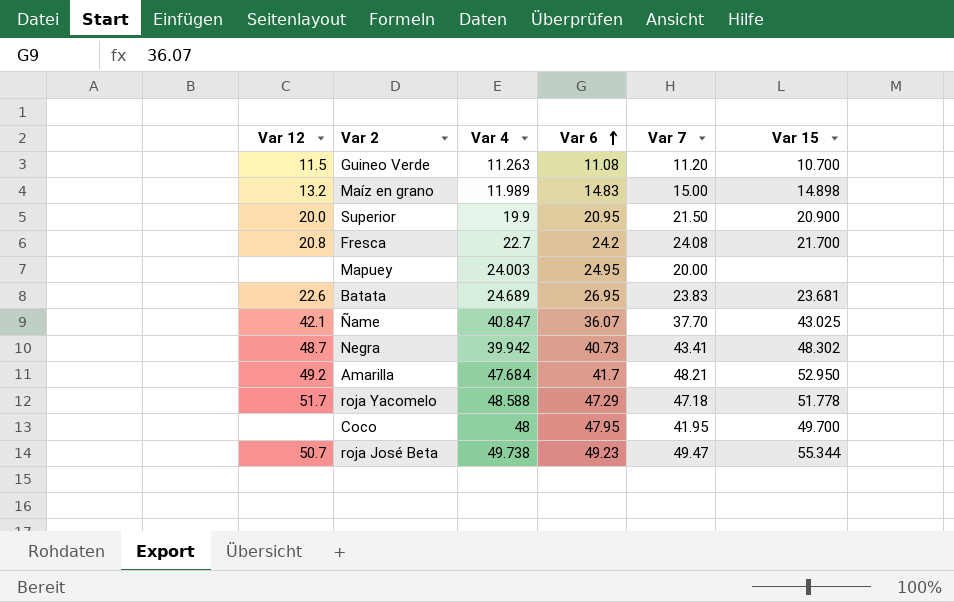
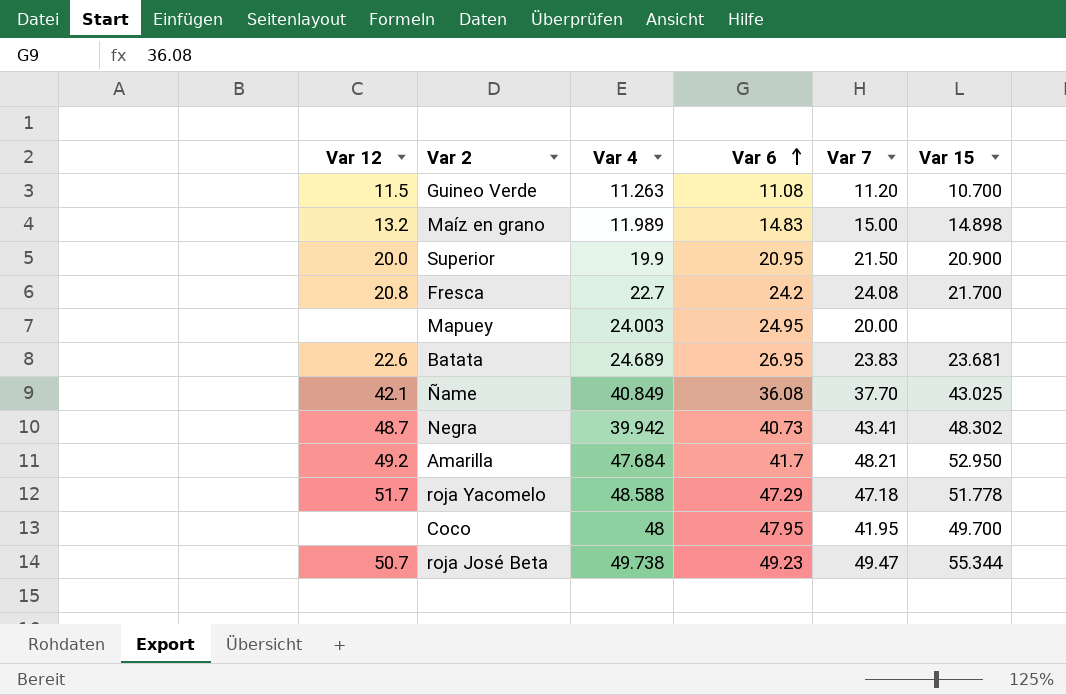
Ñame | Var 4: 40.847 -> 40.849
Ñame | Var 6: 36.07 -> 36.08

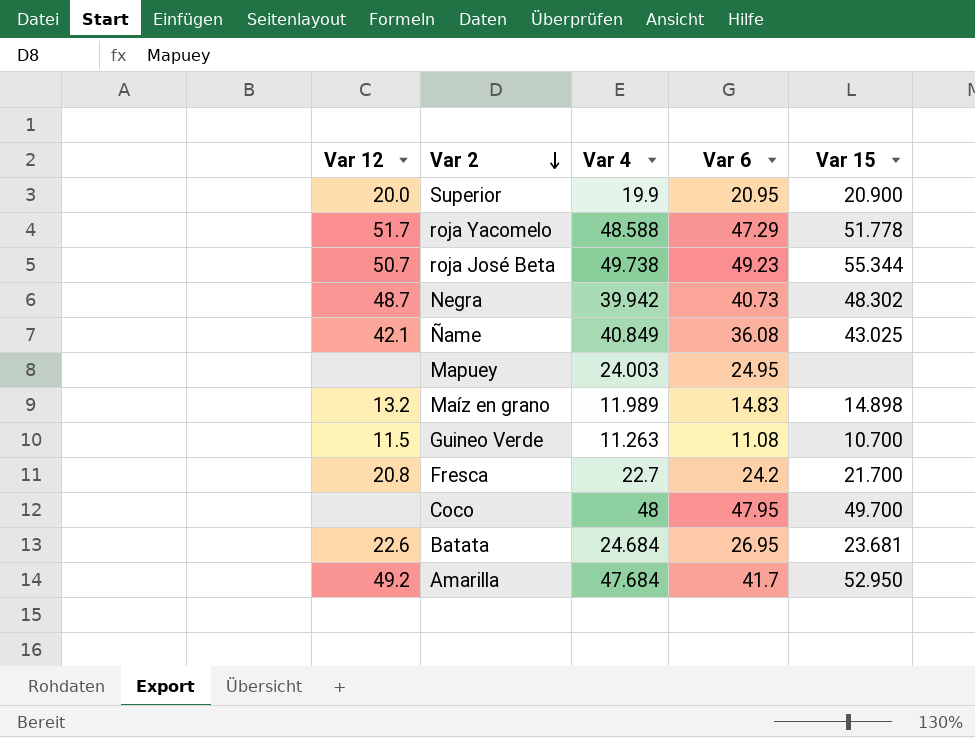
row order: Var 6 ascending -> Var 2 descending
column Var 7 | position: 5 -> none
Batata | Var 4: 24.689 -> 24.684

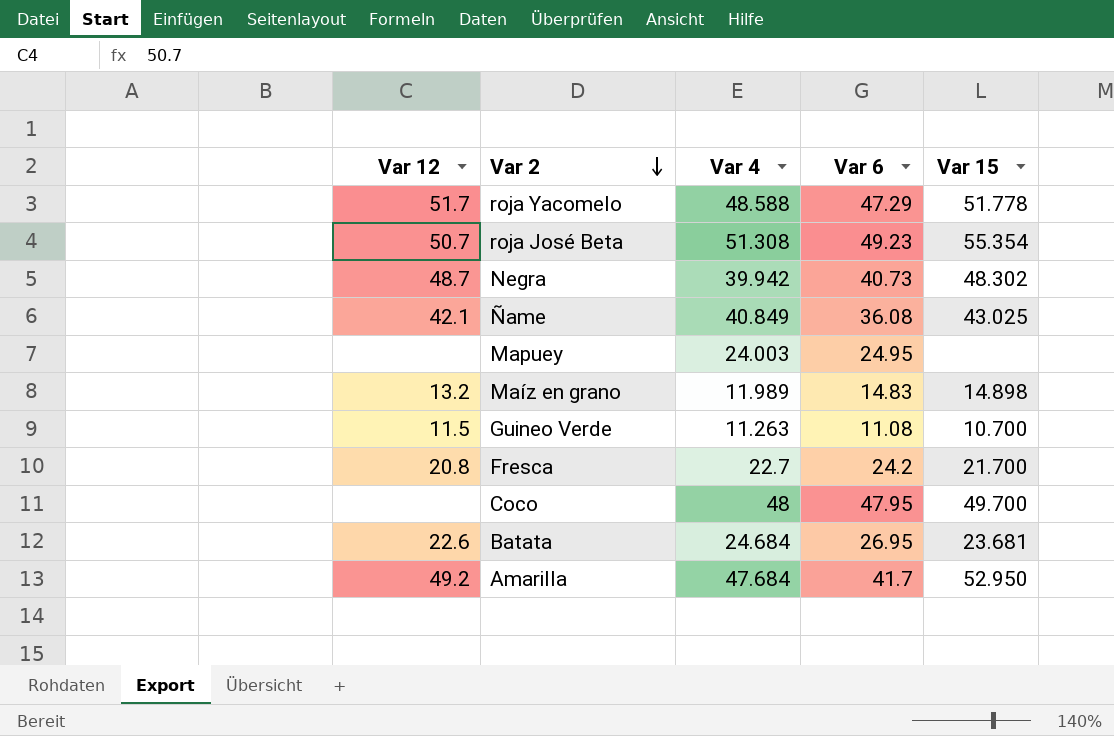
row Superior: 20.0 | 19.9 | 20.95 | 20.900 -> none
roja José Beta | Var 4: 49.738 -> 51.308
roja José Beta | Var 15: 55.344 -> 55.354

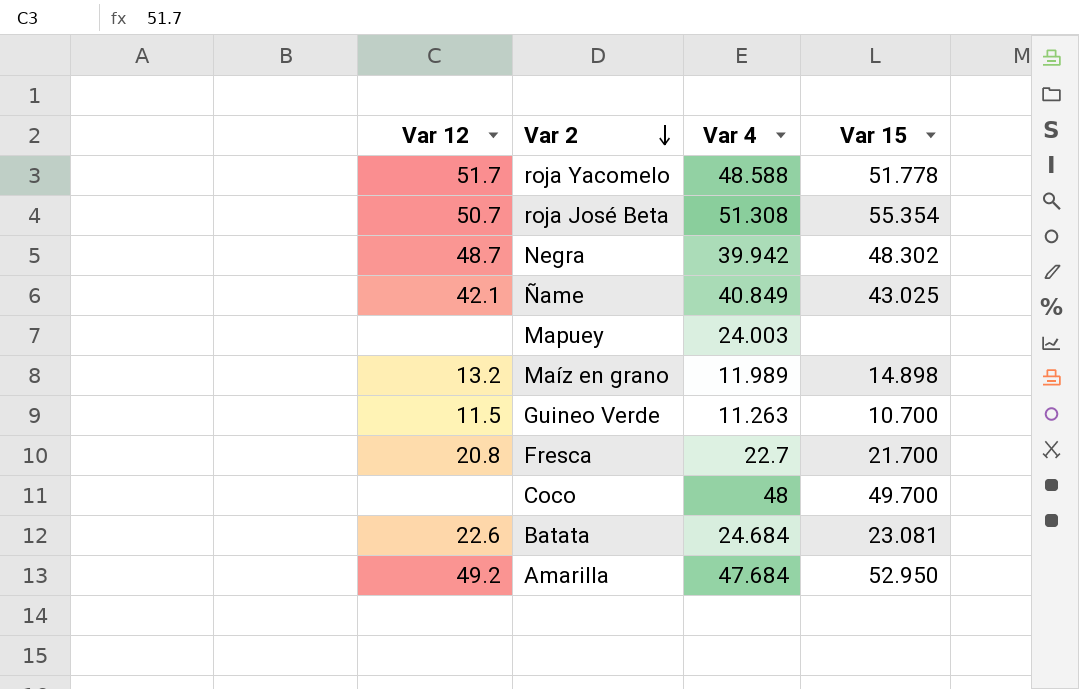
column Var 6 | position: 4 -> none
Batata | Var 15: 23.681 -> 23.081

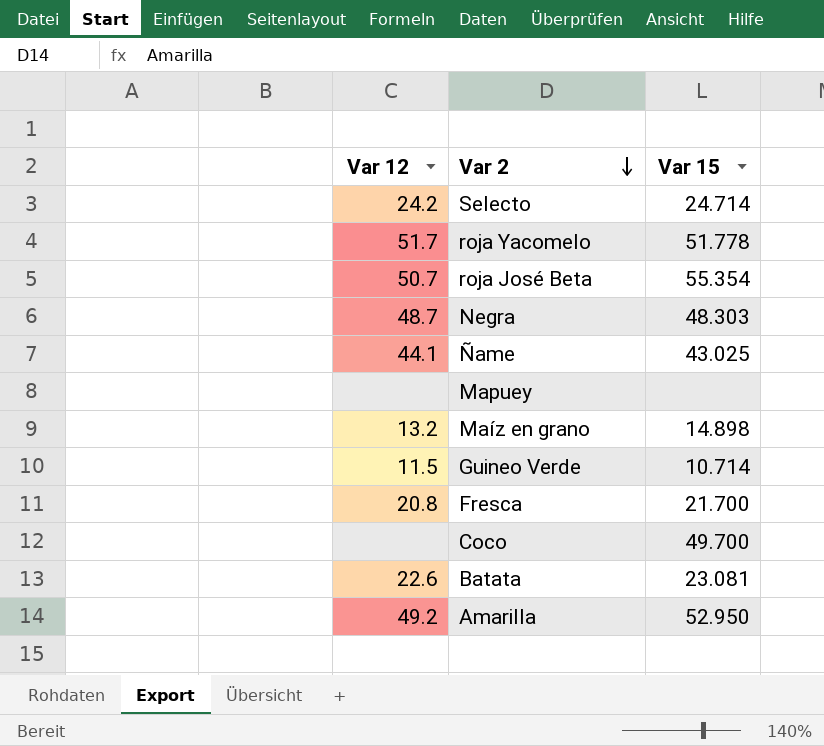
column Var 4 | position: 3 -> none
row Selecto: none -> 24.2 | 24.714
Negra | Var 15: 48.302 -> 48.303
Ñame | Var 12: 42.1 -> 44.1
Guineo Verde | Var 15: 10.700 -> 10.714

